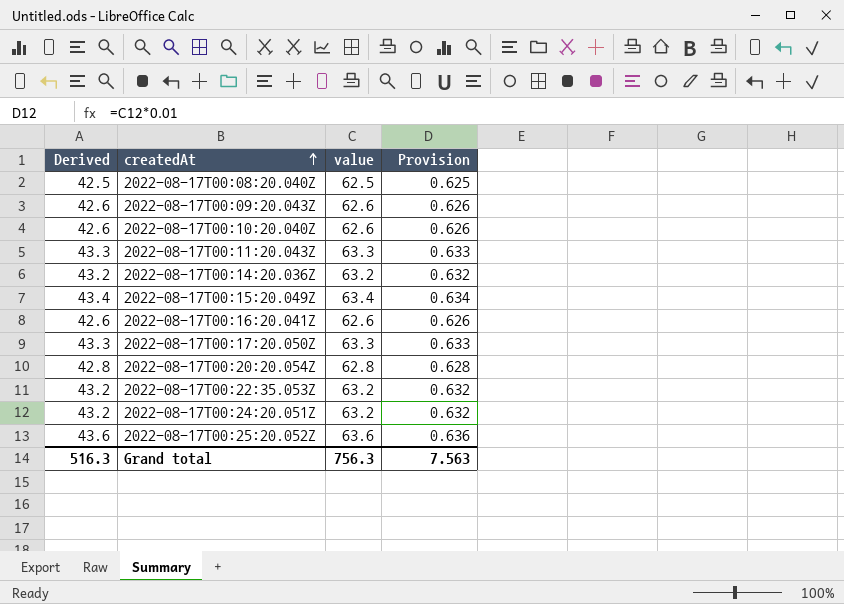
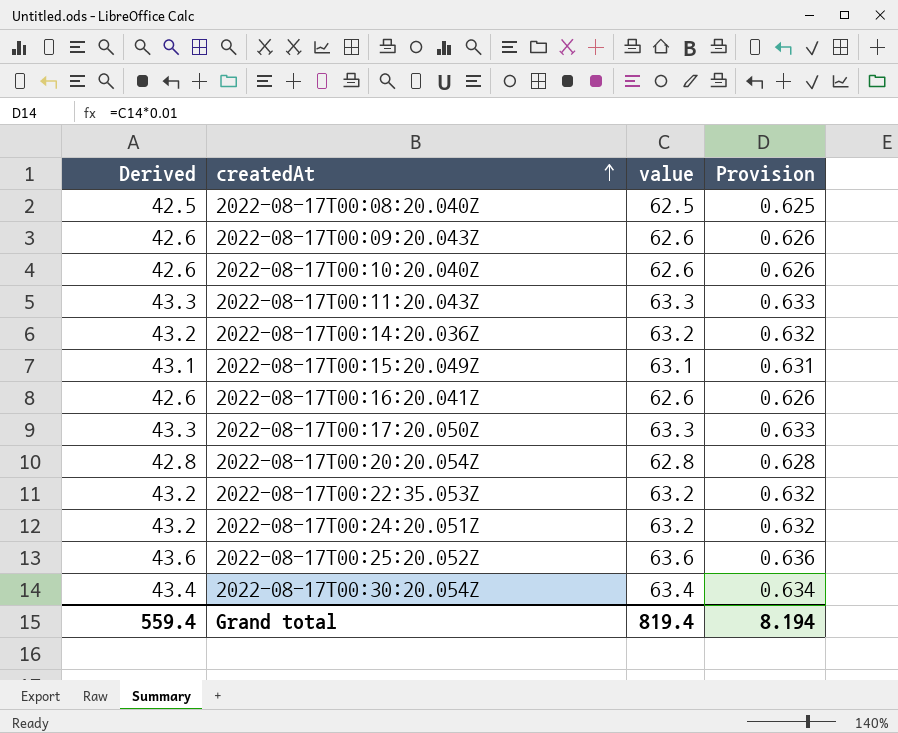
2022-08-17T00:15:20.049Z | Derived: 43.4 -> 43.1
2022-08-17T00:15:20.049Z | value: 63.4 -> 63.1
2022-08-17T00:15:20.049Z | Provision: 0.634 -> 0.631
row 2022-08-17T00:30:20.054Z: none -> 43.4 | 63.4 | 0.634
Grand total | Derived: 516.3 -> 559.4
Grand total | value: 756.3 -> 819.4
Grand total | Provision: 7.563 -> 8.194

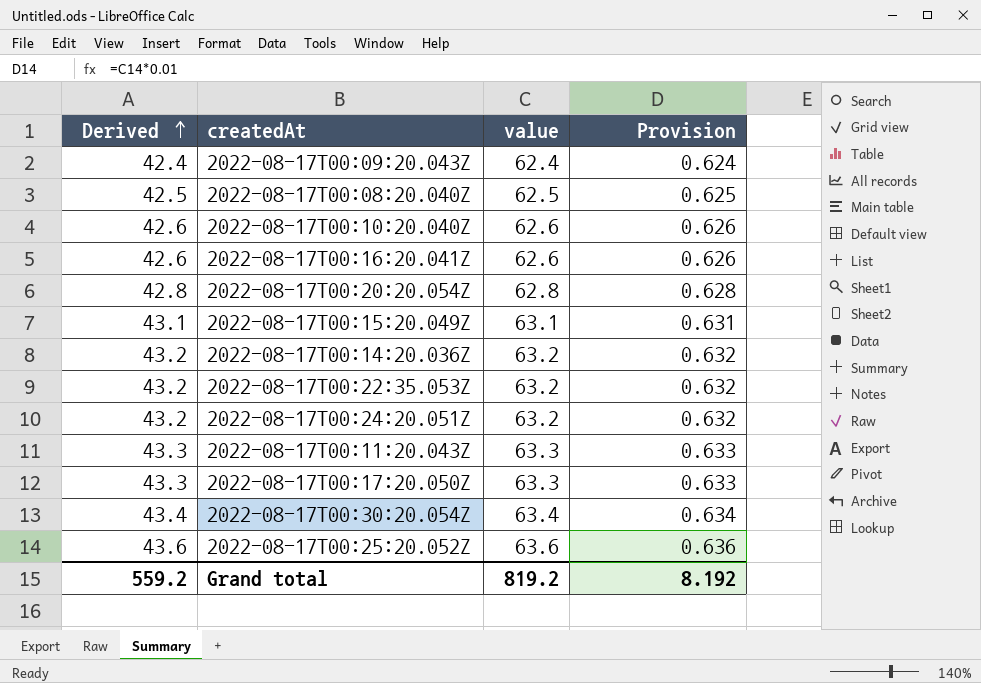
row order: createdAt ascending -> Derived ascending
2022-08-17T00:09:20.043Z | Derived: 42.6 -> 42.4
2022-08-17T00:09:20.043Z | value: 62.6 -> 62.4
2022-08-17T00:09:20.043Z | Provision: 0.626 -> 0.624
Grand total | Derived: 559.4 -> 559.2
Grand total | value: 819.4 -> 819.2
Grand total | Provision: 8.194 -> 8.192

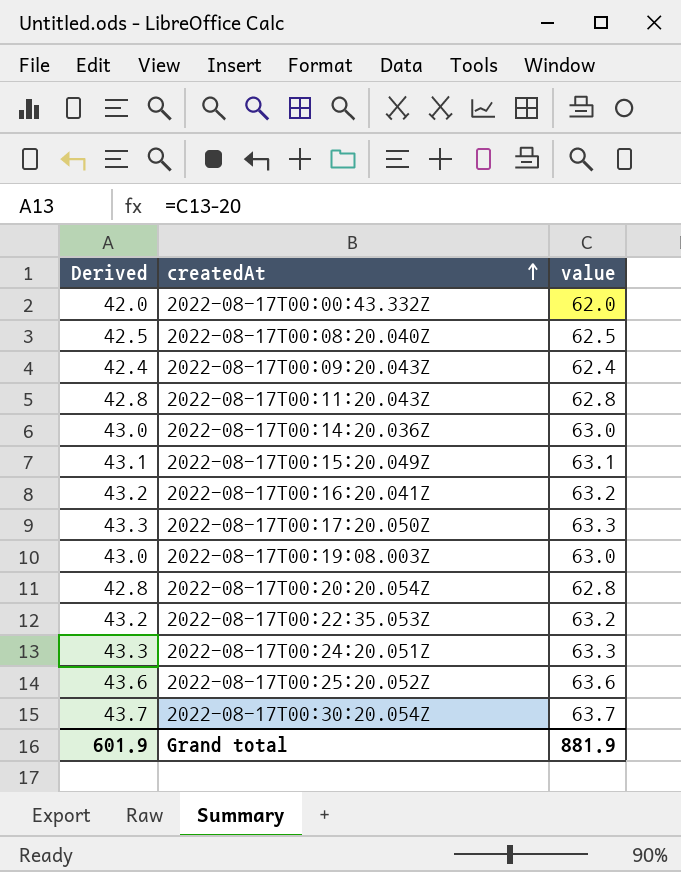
row order: Derived ascending -> createdAt ascending
column Provision | formula: [value] * 0.01 -> none
row 2022-08-17T00:10:20.040Z: 42.6 | 62.6 | 0.626 -> none
row 2022-08-17T00:00:43.332Z: none -> 42.0 | 62.0
2022-08-17T00:11:20.043Z | Derived: 43.3 -> 42.8
2022-08-17T00:11:20.043Z | value: 63.3 -> 62.8
2022-08-17T00:14:20.036Z | Derived: 43.2 -> 43.0
2022-08-17T00:14:20.036Z | value: 63.2 -> 63.0
2022-08-17T00:16:20.041Z | Derived: 42.6 -> 43.2
2022-08-17T00:16:20.041Z | value: 62.6 -> 63.2
row 2022-08-17T00:19:08.003Z: none -> 43.0 | 63.0
2022-08-17T00:24:20.051Z | Derived: 43.2 -> 43.3
2022-08-17T00:24:20.051Z | value: 63.2 -> 63.3
2022-08-17T00:30:20.054Z | Derived: 43.4 -> 43.7
2022-08-17T00:30:20.054Z | value: 63.4 -> 63.7
Grand total | Derived: 559.2 -> 601.9
Grand total | value: 819.2 -> 881.9

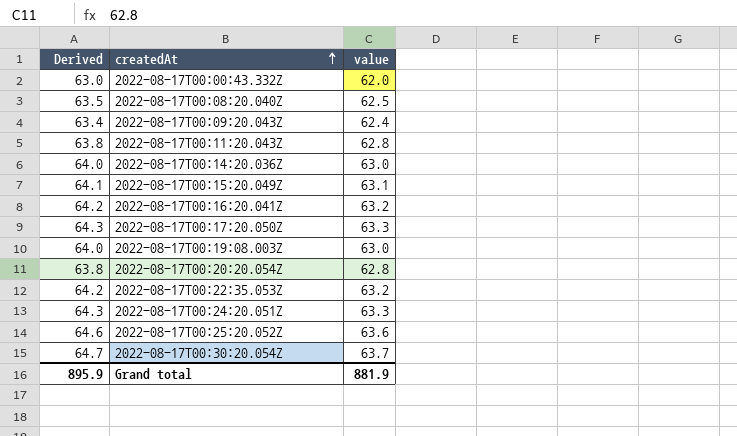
column Derived | formula: [value] - 20 -> [value] + 1
Grand total | Derived: 601.9 -> 895.9

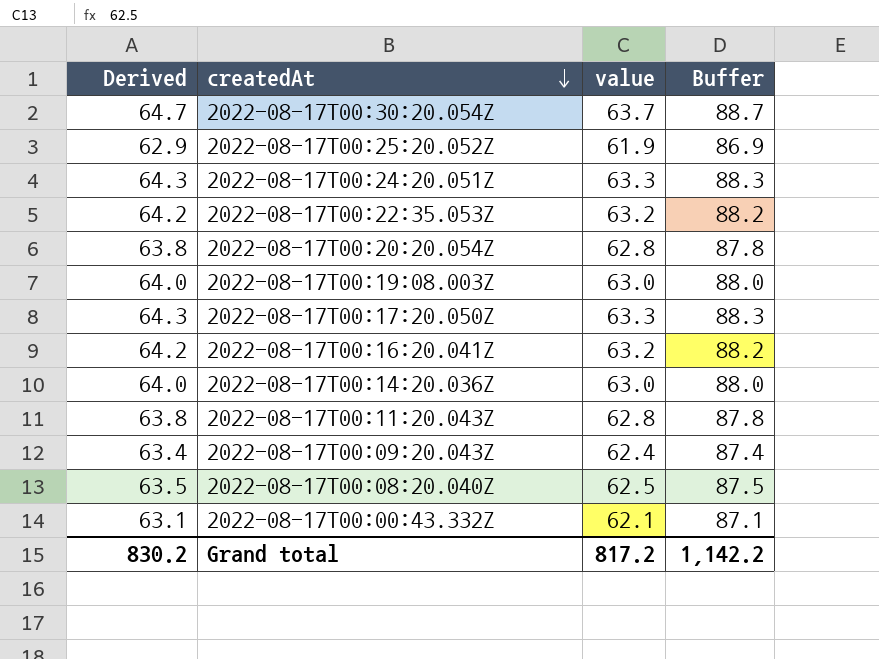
row order: createdAt ascending -> createdAt descending
column Buffer | formula: none -> [value] + 25
row 2022-08-17T00:15:20.049Z: 64.1 | 63.1 -> none
2022-08-17T00:25:20.052Z | Derived: 64.6 -> 62.9
2022-08-17T00:25:20.052Z | value: 63.6 -> 61.9
2022-08-17T00:00:43.332Z | Derived: 63.0 -> 63.1
2022-08-17T00:00:43.332Z | value: 62.0 -> 62.1
Grand total | Derived: 895.9 -> 830.2
Grand total | value: 881.9 -> 817.2

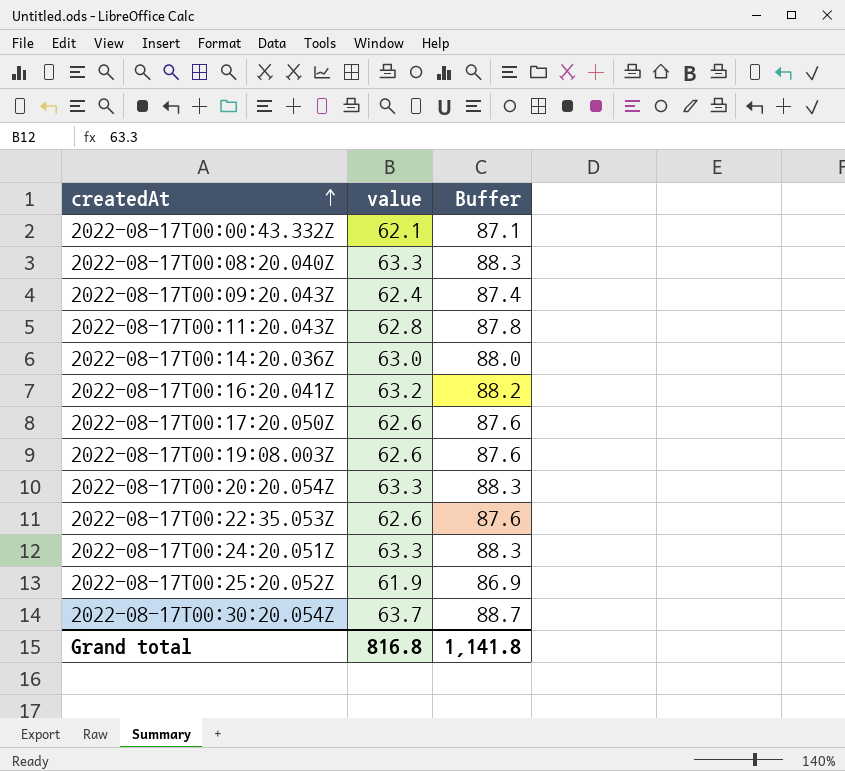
row order: createdAt descending -> createdAt ascending
column Derived | formula: [value] + 1 -> none
2022-08-17T00:08:20.040Z | value: 62.5 -> 63.3
2022-08-17T00:08:20.040Z | Buffer: 87.5 -> 88.3
2022-08-17T00:17:20.050Z | value: 63.3 -> 62.6
2022-08-17T00:17:20.050Z | Buffer: 88.3 -> 87.6
2022-08-17T00:19:08.003Z | value: 63.0 -> 62.6
2022-08-17T00:19:08.003Z | Buffer: 88.0 -> 87.6
2022-08-17T00:20:20.054Z | value: 62.8 -> 63.3
2022-08-17T00:20:20.054Z | Buffer: 87.8 -> 88.3
2022-08-17T00:22:35.053Z | value: 63.2 -> 62.6
2022-08-17T00:22:35.053Z | Buffer: 88.2 -> 87.6
Grand total | value: 817.2 -> 816.8
Grand total | Buffer: 1,142.2 -> 1,141.8

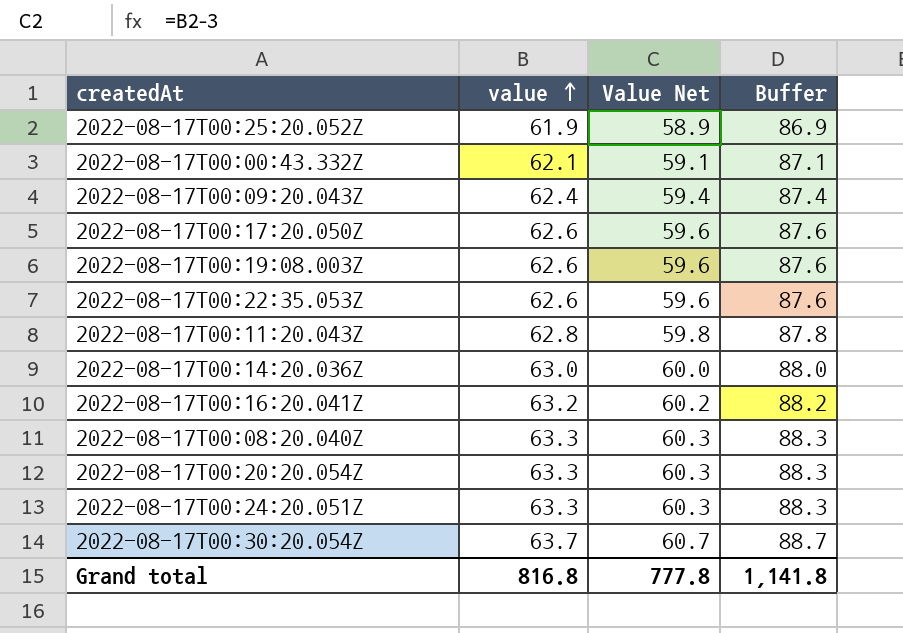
row order: createdAt ascending -> value ascending
column Value Net | formula: none -> [value] - 3

